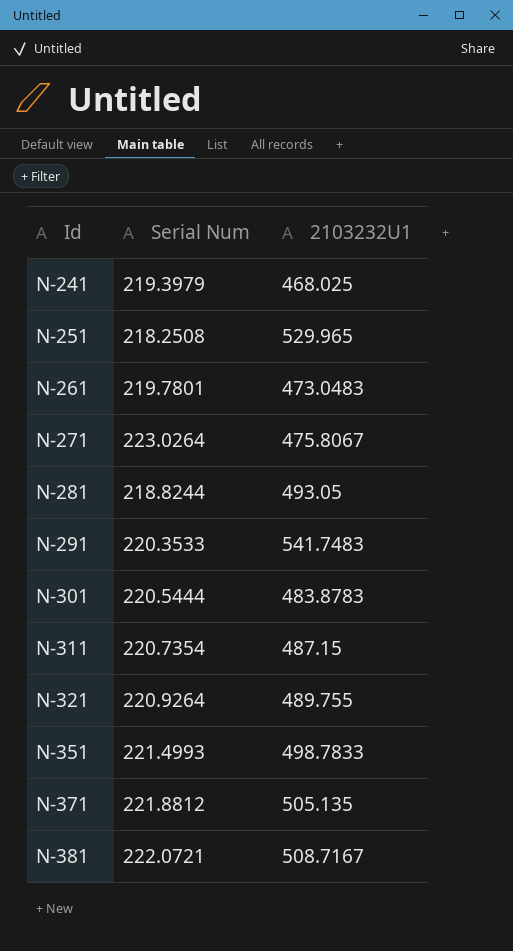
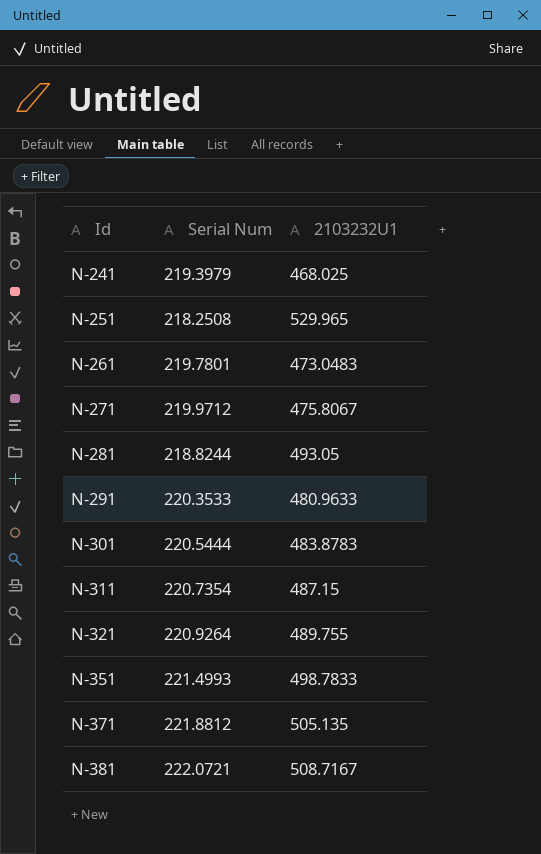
N-271 | Serial Num: 223.0264 -> 219.9712
N-291 | 2103232U1: 541.7483 -> 480.9633

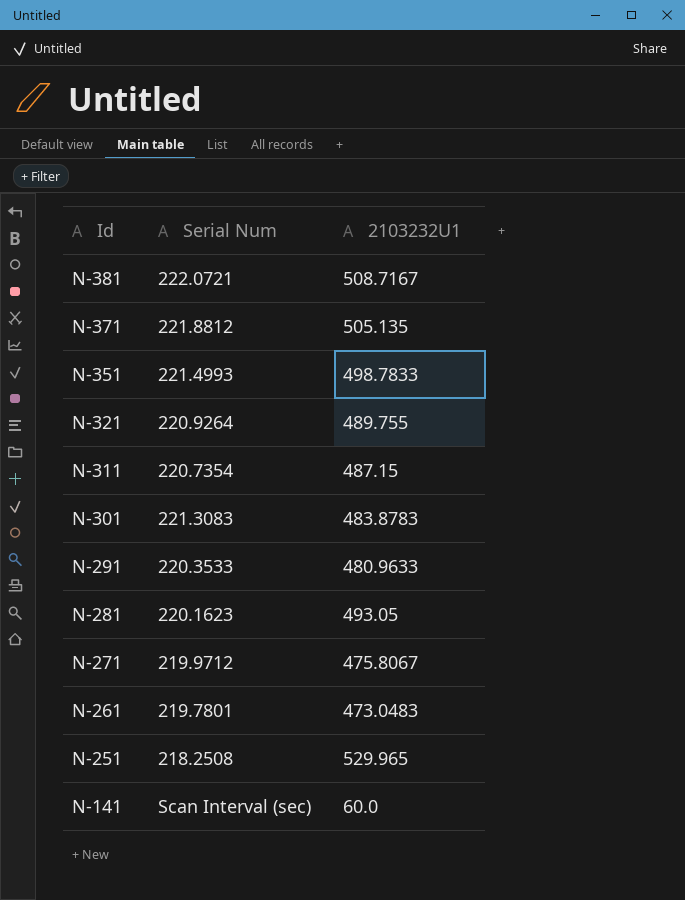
row order: Id ascending -> Id descending
row N-241: 219.3979 | 468.025 -> none
N-301 | Serial Num: 220.5444 -> 221.3083
N-281 | Serial Num: 218.8244 -> 220.1623
row N-141: none -> Scan Interval (sec) | 60.0

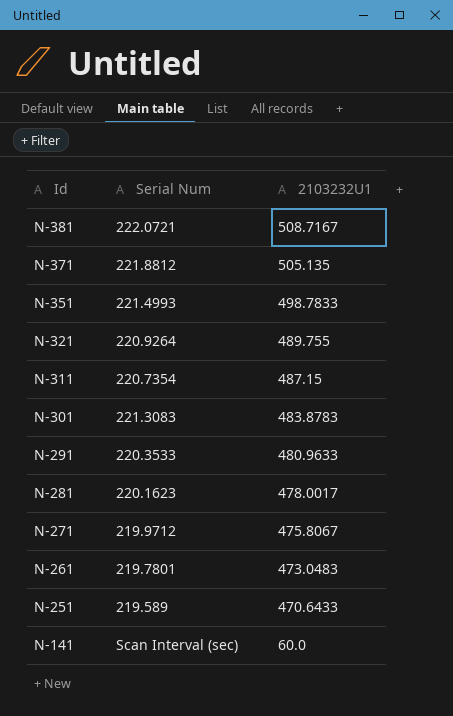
N-281 | 2103232U1: 493.05 -> 478.0017
N-251 | Serial Num: 218.2508 -> 219.589
N-251 | 2103232U1: 529.965 -> 470.6433

